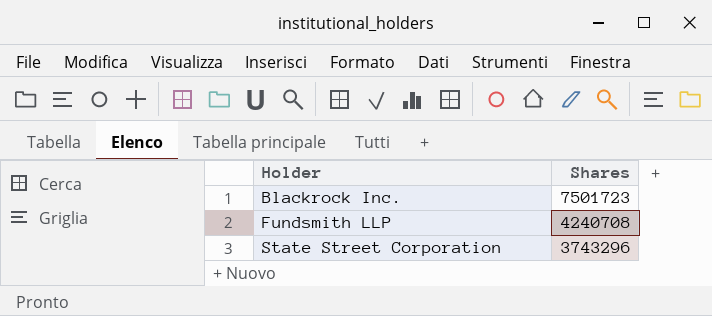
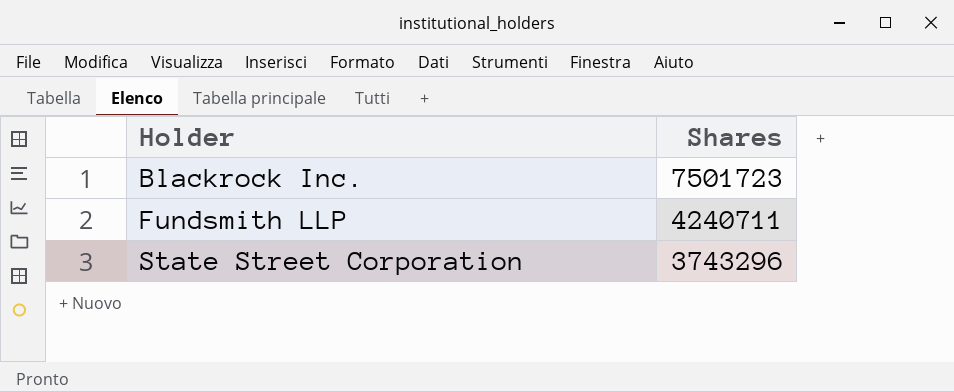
Fundsmith LLP | Shares: 4240708 -> 4240711

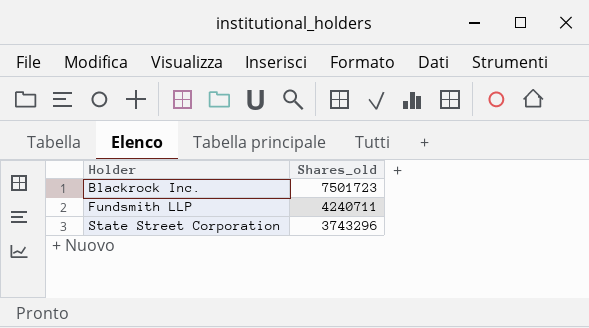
column name: Shares -> Shares_old

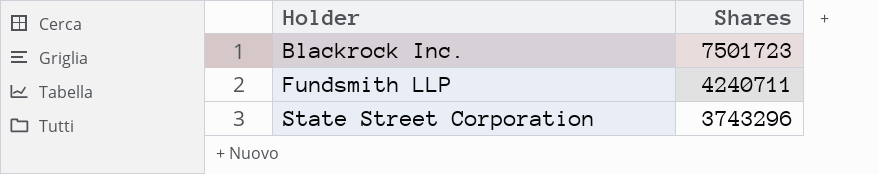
column name: Shares_old -> Shares

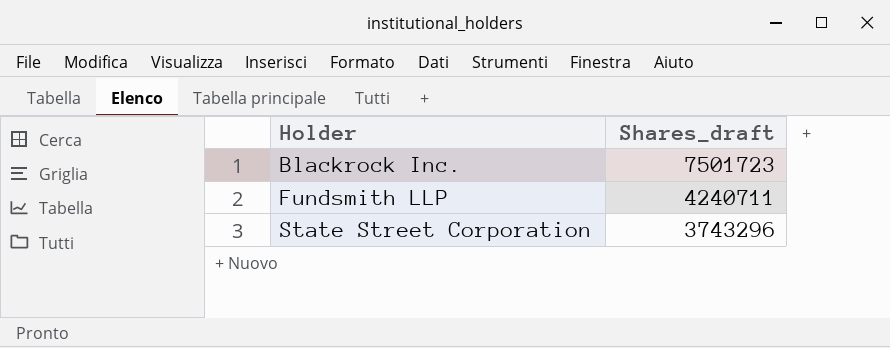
column name: Shares -> Shares_draft

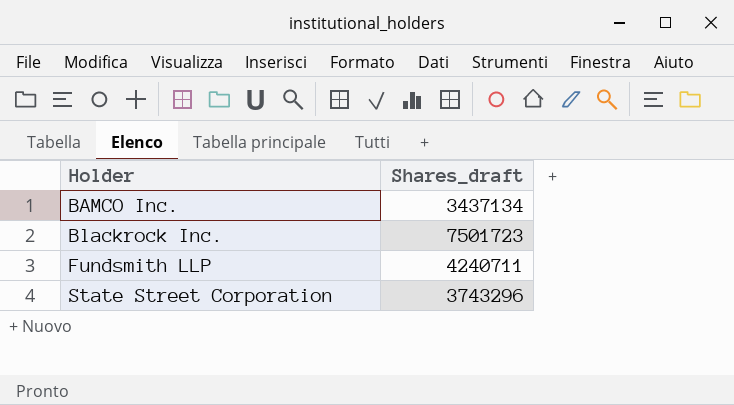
row BAMCO Inc.: none -> 3437134

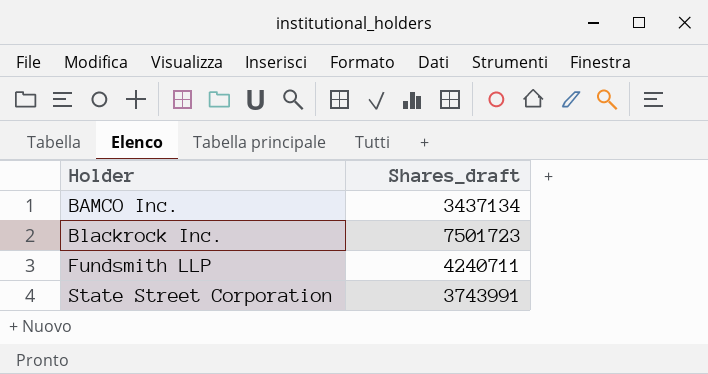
State Street Corporation | Shares_draft: 3743296 -> 3743991

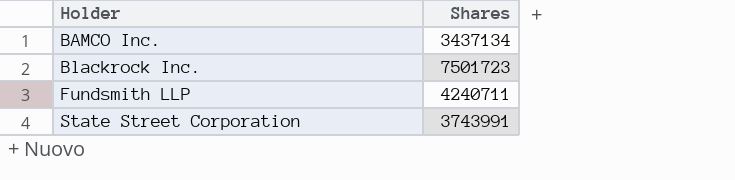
column name: Shares_draft -> Shares

